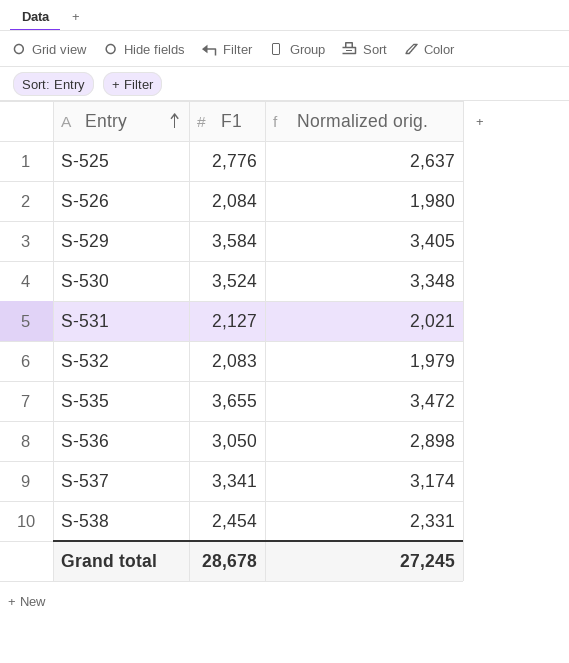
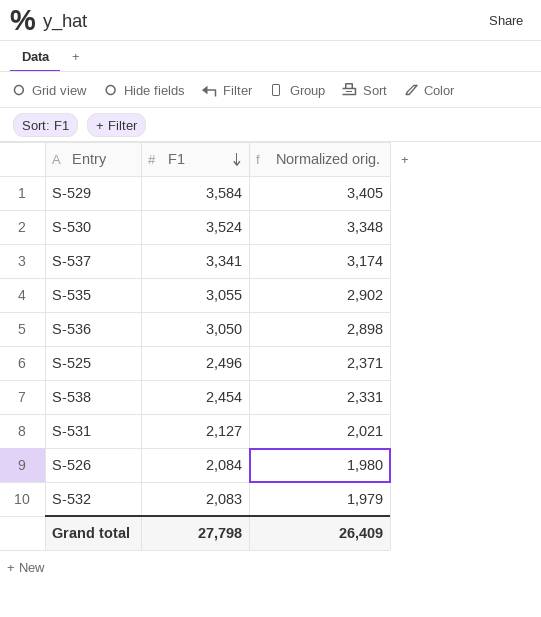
row order: Entry ascending -> F1 descending
S-535 | F1: 3,655 -> 3,055
S-535 | Normalized orig.: 3,472 -> 2,902
S-525 | F1: 2,776 -> 2,496
S-525 | Normalized orig.: 2,637 -> 2,371
Grand total | F1: 28,678 -> 27,798
Grand total | Normalized orig.: 27,245 -> 26,409

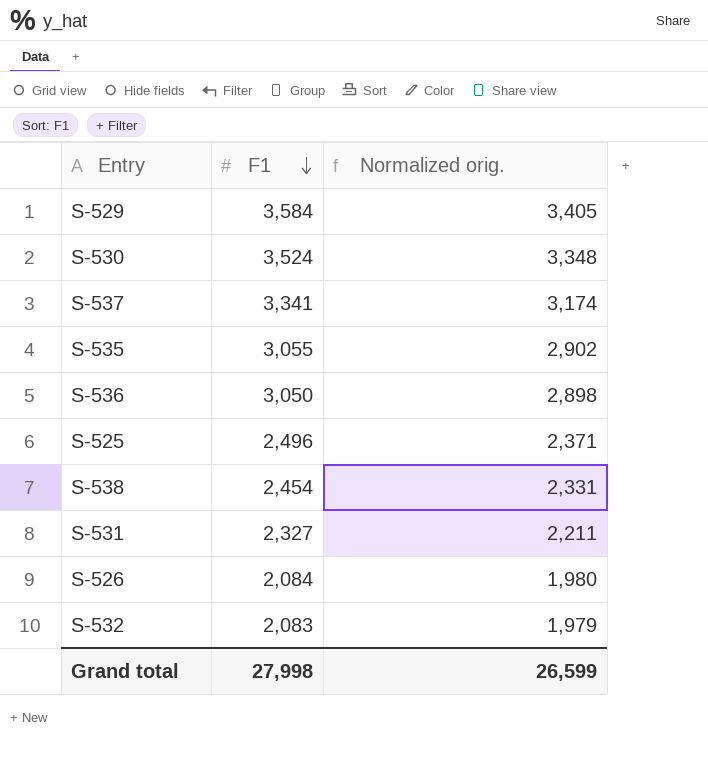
S-531 | F1: 2,127 -> 2,327
S-531 | Normalized orig.: 2,021 -> 2,211
Grand total | F1: 27,798 -> 27,998
Grand total | Normalized orig.: 26,409 -> 26,599

